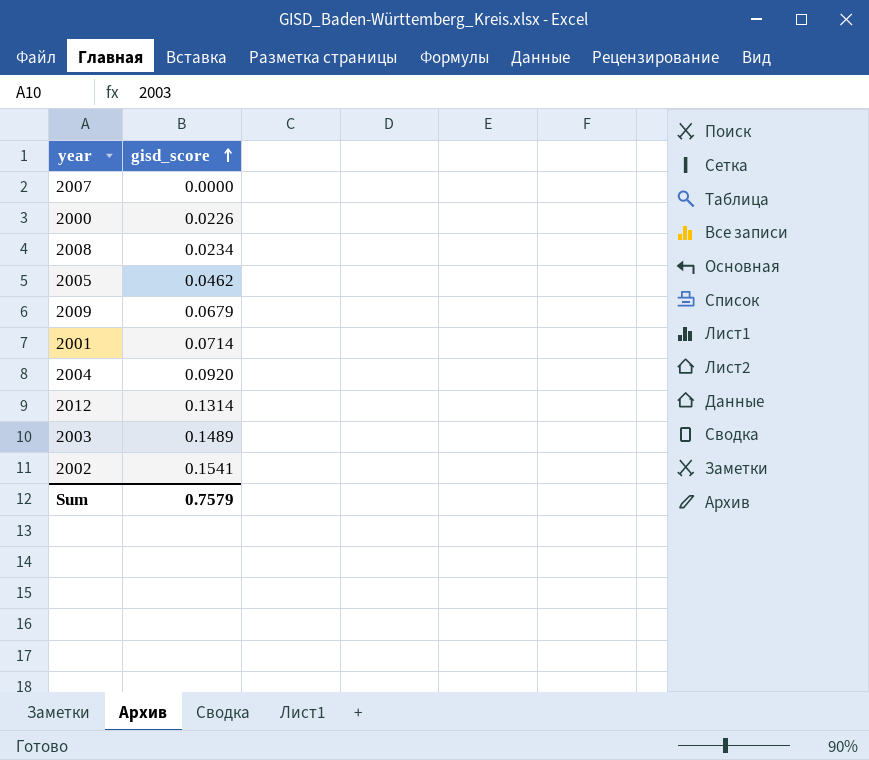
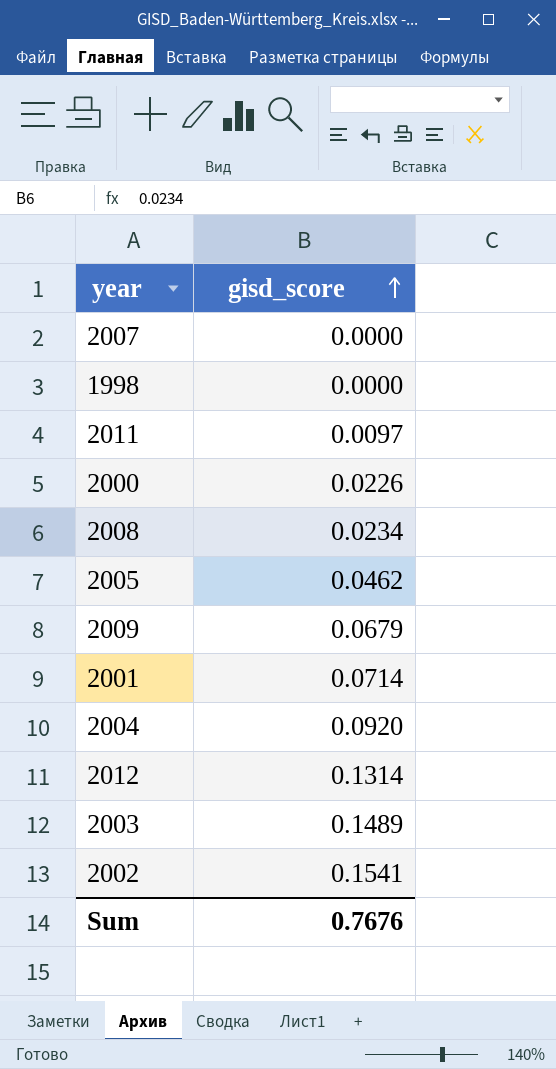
row 1998: none -> 0.0000
row 2011: none -> 0.0097
Sum | gisd_score: 0.7579 -> 0.7676

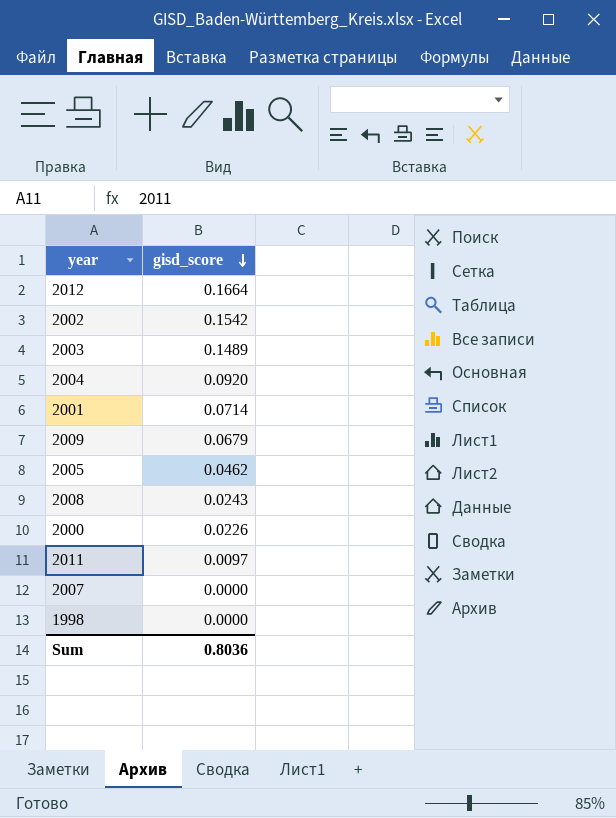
row order: gisd_score ascending -> gisd_score descending
2012 | gisd_score: 0.1314 -> 0.1664
2002 | gisd_score: 0.1541 -> 0.1542
2008 | gisd_score: 0.0234 -> 0.0243
Sum | gisd_score: 0.7676 -> 0.8036

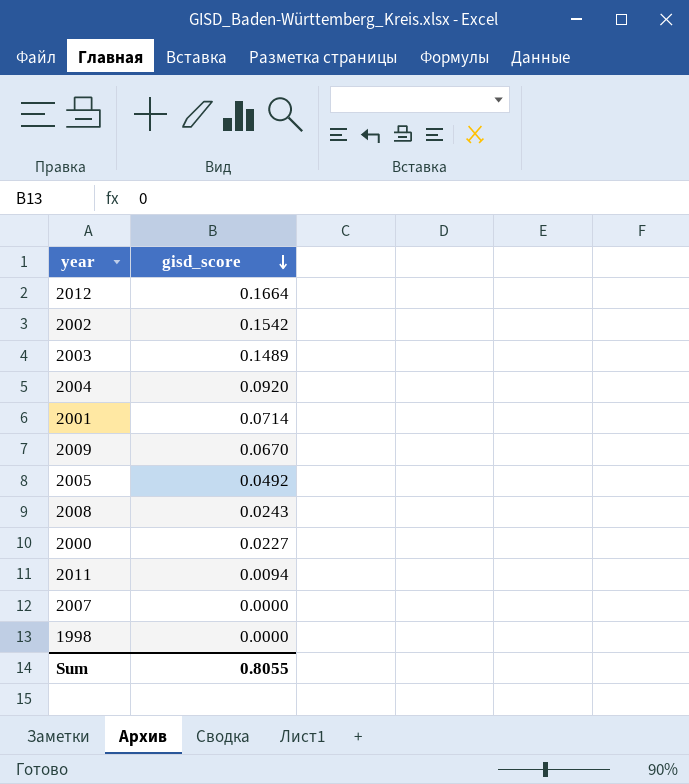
2009 | gisd_score: 0.0679 -> 0.0670
2005 | gisd_score: 0.0462 -> 0.0492
2000 | gisd_score: 0.0226 -> 0.0227
2011 | gisd_score: 0.0097 -> 0.0094
Sum | gisd_score: 0.8036 -> 0.8055

